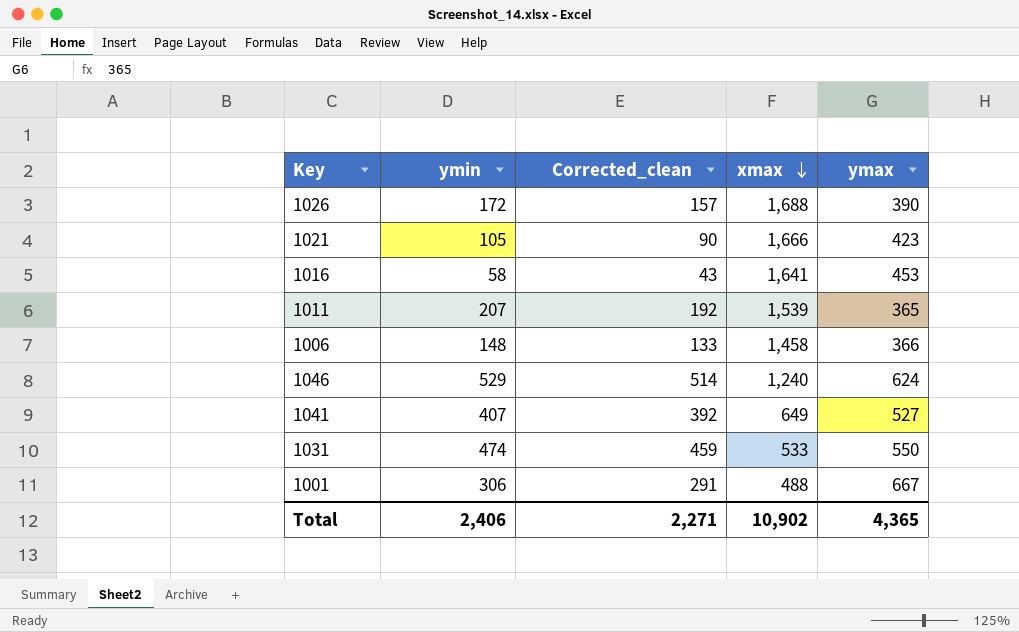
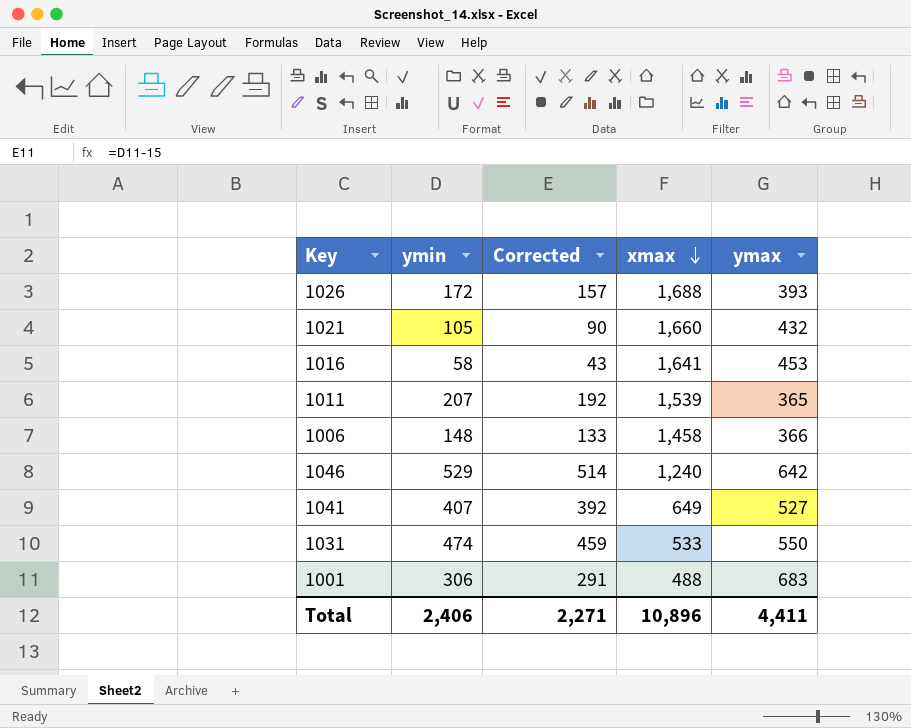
column name: Corrected_clean -> Corrected
1026 | ymax: 390 -> 393
1021 | xmax: 1,666 -> 1,660
1021 | ymax: 423 -> 432
1046 | ymax: 624 -> 642
1001 | ymax: 667 -> 683
Total | xmax: 10,902 -> 10,896
Total | ymax: 4,365 -> 4,411

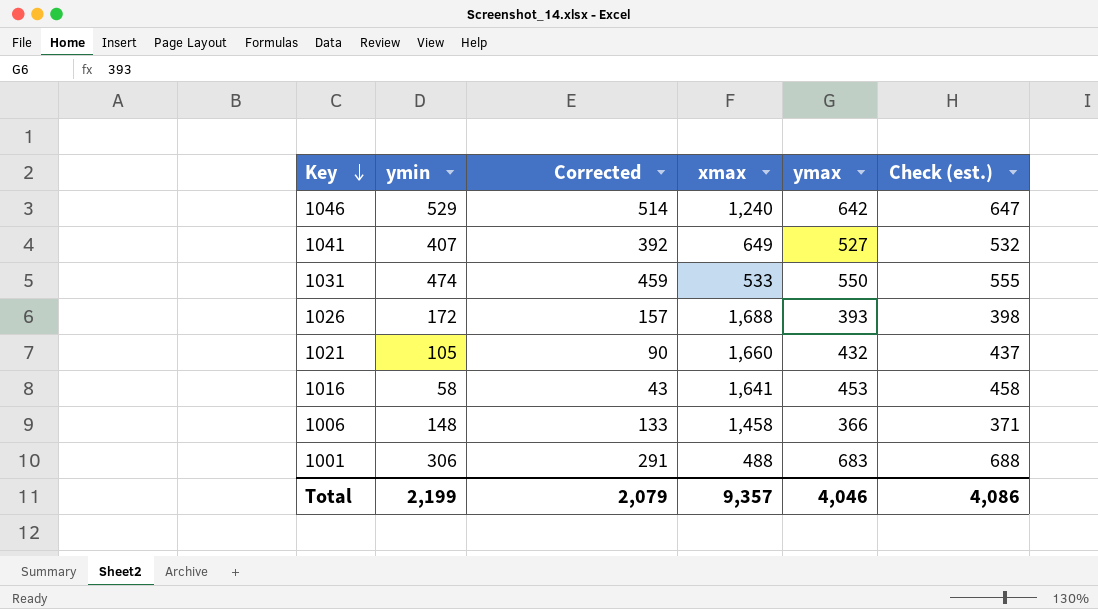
row order: xmax descending -> Key descending
column Check (est.) | formula: none -> [ymax] + 5
row 1011: 207 | 192 | 1,539 | 365 -> none
Total | ymin: 2,406 -> 2,199
Total | Corrected: 2,271 -> 2,079
Total | xmax: 10,896 -> 9,357
Total | ymax: 4,411 -> 4,046

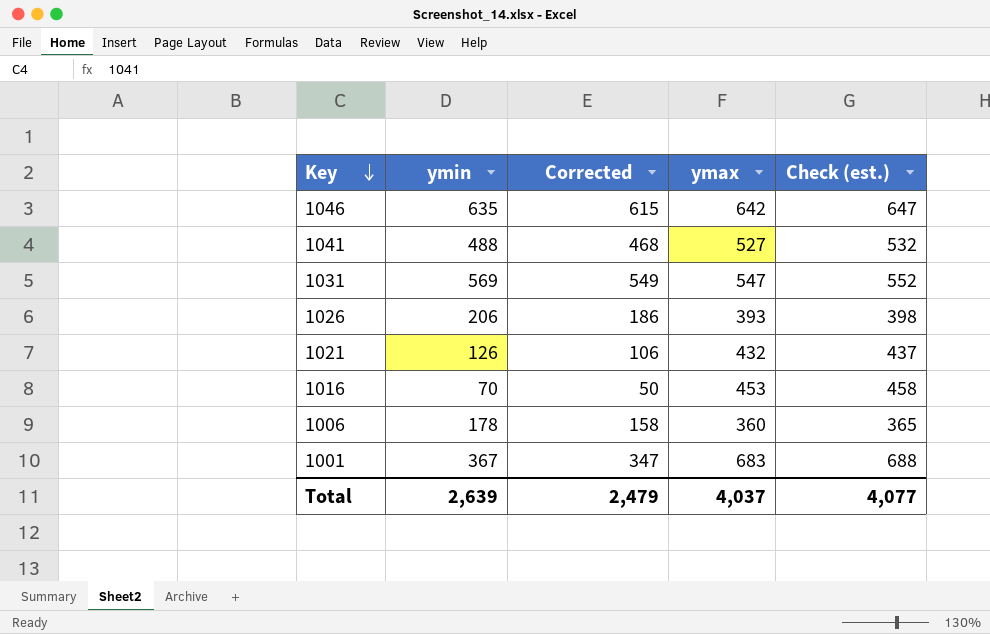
column xmax | position: 4 -> none
column Corrected | formula: [ymin] - 15 -> [ymin] - 20
1046 | ymin: 529 -> 635
1041 | ymin: 407 -> 488
1031 | ymin: 474 -> 569
1031 | ymax: 550 -> 547
1031 | Check (est.): 555 -> 552
1026 | ymin: 172 -> 206
1021 | ymin: 105 -> 126
1016 | ymin: 58 -> 70
1006 | ymin: 148 -> 178
1006 | ymax: 366 -> 360
1006 | Check (est.): 371 -> 365
1001 | ymin: 306 -> 367
Total | ymin: 2,199 -> 2,639
Total | Corrected: 2,079 -> 2,479
Total | ymax: 4,046 -> 4,037
Total | Check (est.): 4,086 -> 4,077

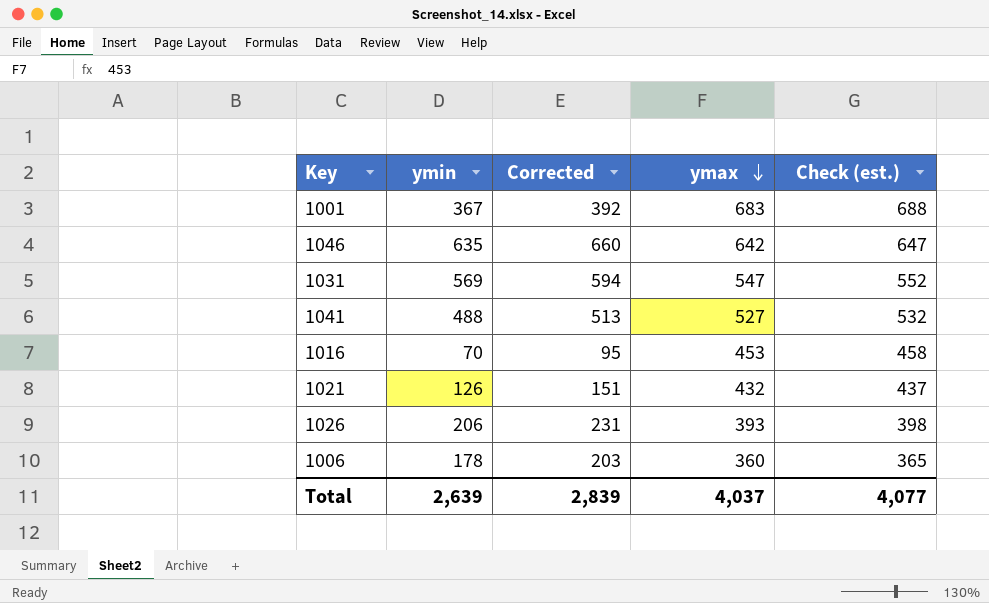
row order: Key descending -> ymax descending
column Corrected | formula: [ymin] - 20 -> [ymin] + 25
Total | Corrected: 2,479 -> 2,839

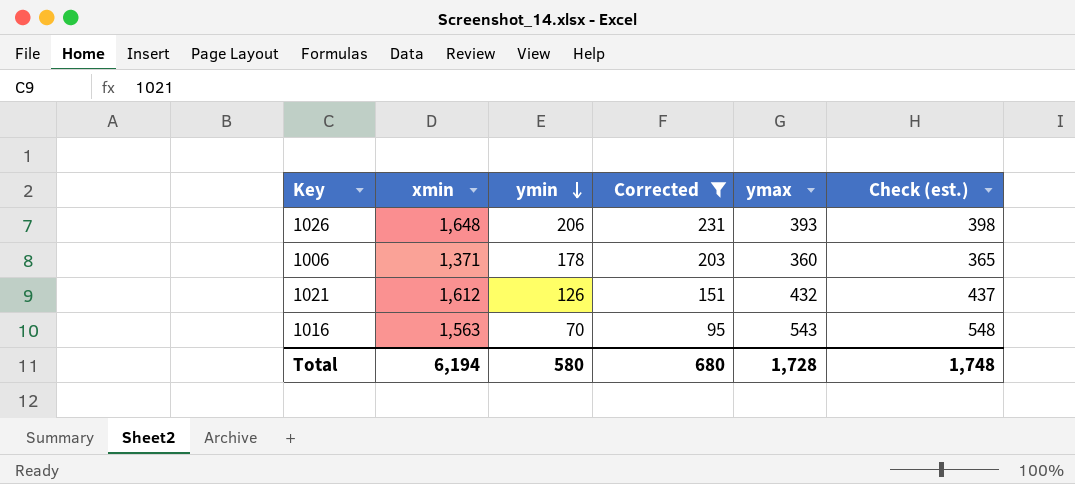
filter: none -> Corrected <= 231
row order: ymax descending -> ymin descending
column xmin | position: none -> 2
1016 | ymax: 453 -> 543
1016 | Check (est.): 458 -> 548
Total | ymin: 2,639 -> 580
Total | Corrected: 2,839 -> 680
Total | ymax: 4,037 -> 1,728
Total | Check (est.): 4,077 -> 1,748

